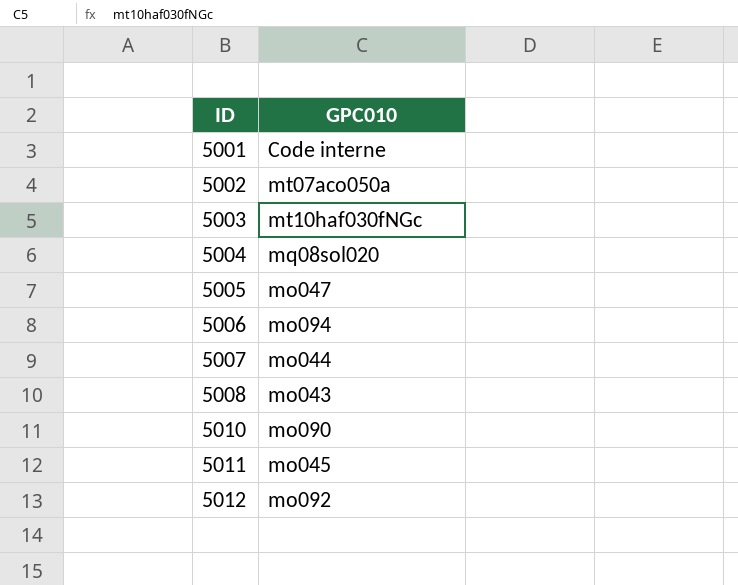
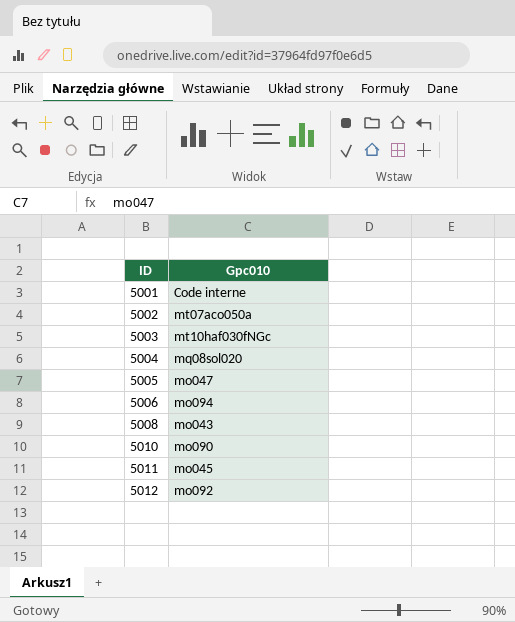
column name: GPC010 -> Gpc010
row 5007: mo044 -> none

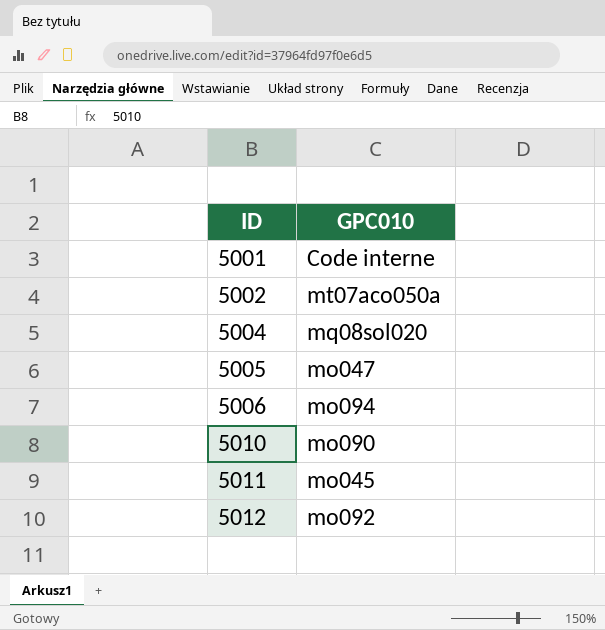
column name: Gpc010 -> GPC010
row 5003: mt10haf030fNGc -> none
row 5008: mo043 -> none

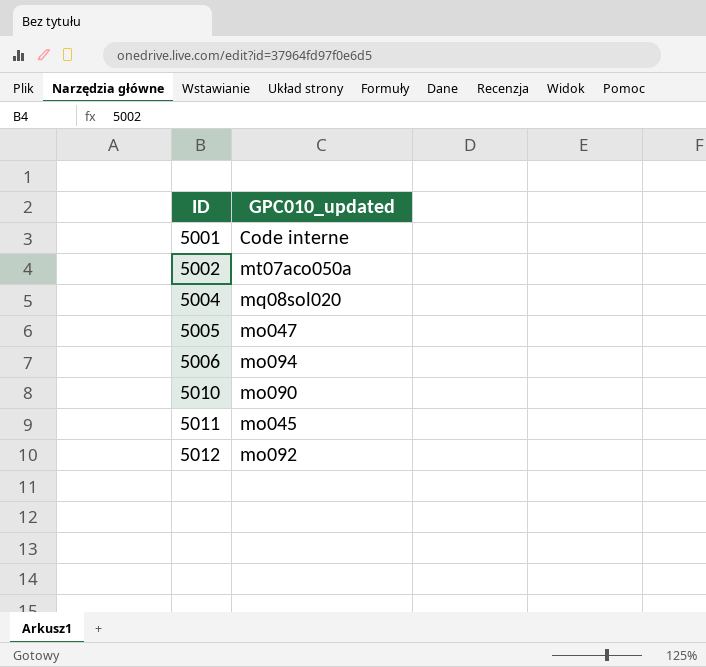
column name: GPC010 -> GPC010_updated

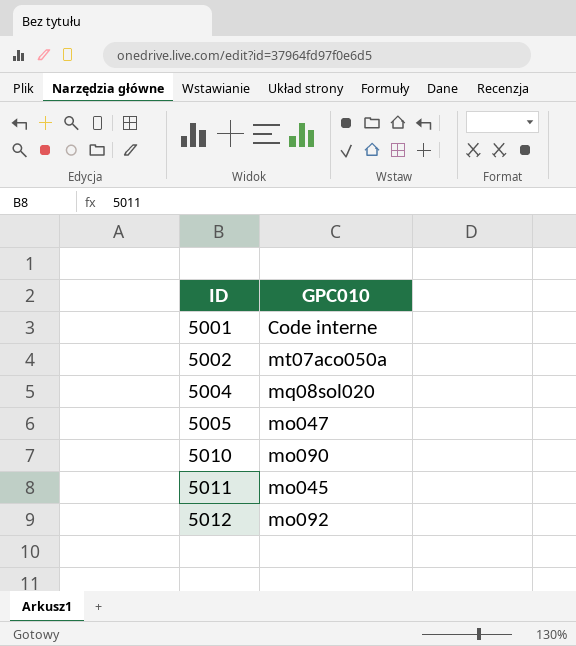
column name: GPC010_updated -> GPC010
row 5006: mo094 -> none

